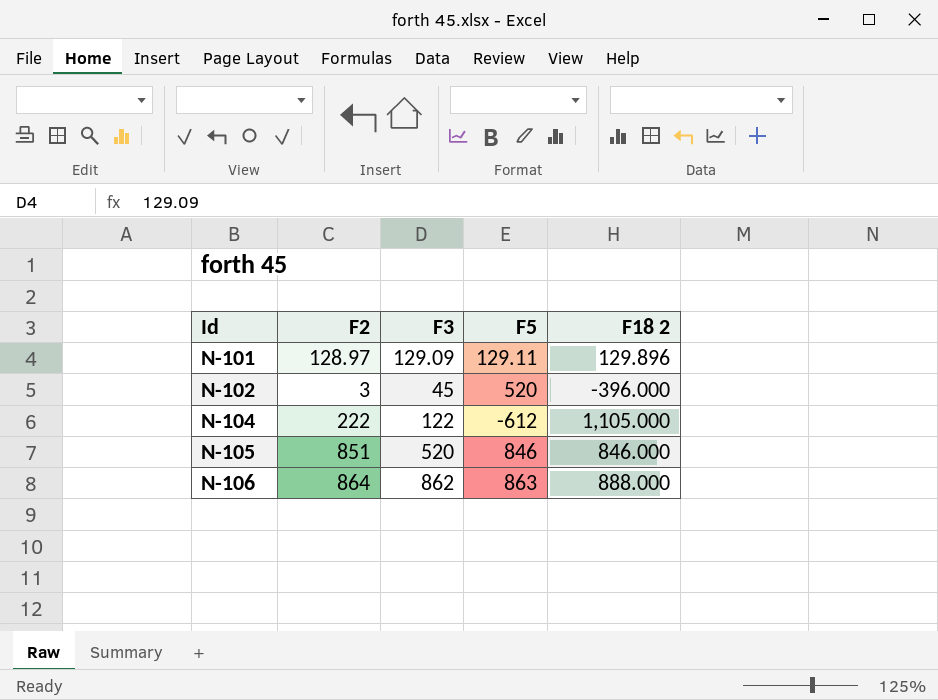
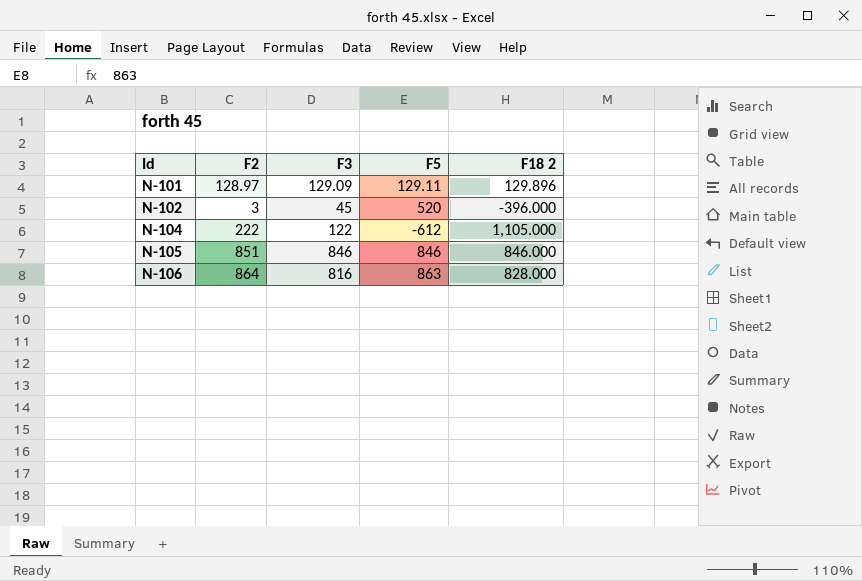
N-105 | F3: 520 -> 846
N-106 | F3: 862 -> 816
N-106 | F18 2: 888.000 -> 828.000

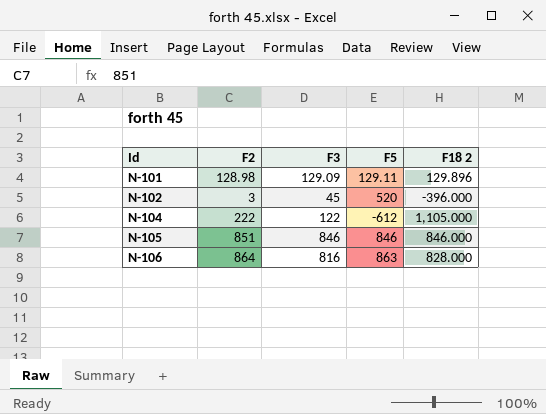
N-101 | F2: 128.97 -> 128.98

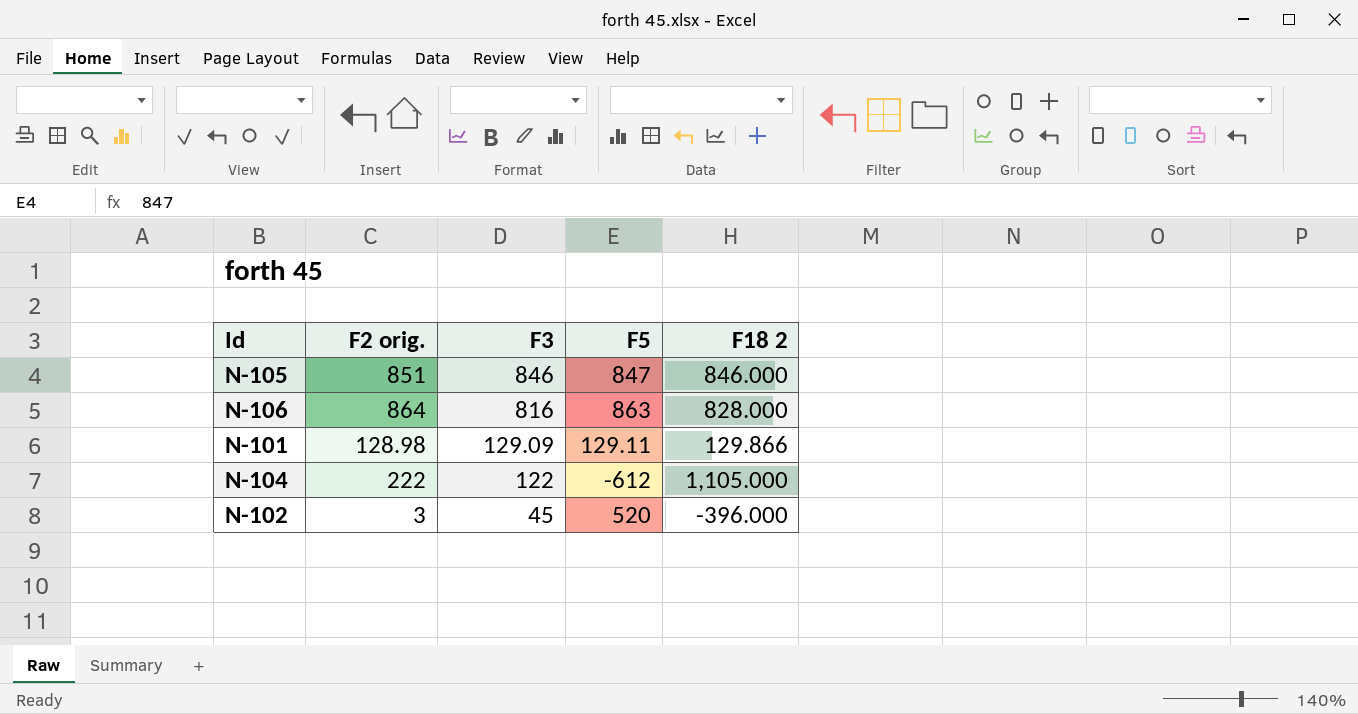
row order: Id ascending -> F3 descending
column name: F2 -> F2 orig.
N-105 | F5: 846 -> 847
N-101 | F18 2: 129.896 -> 129.866

